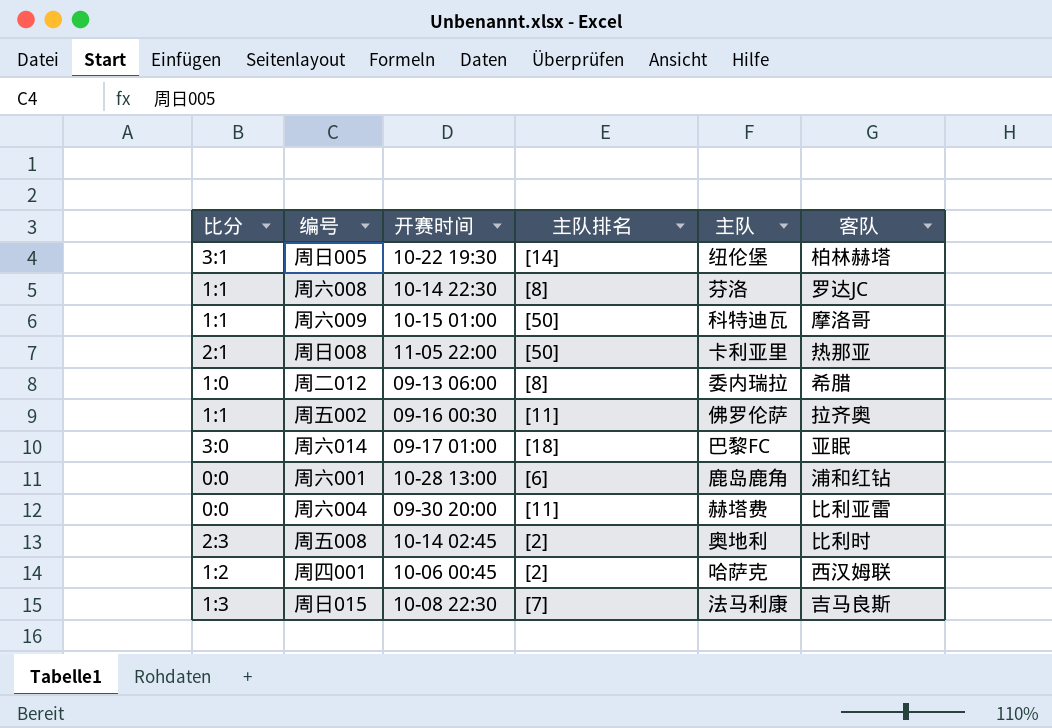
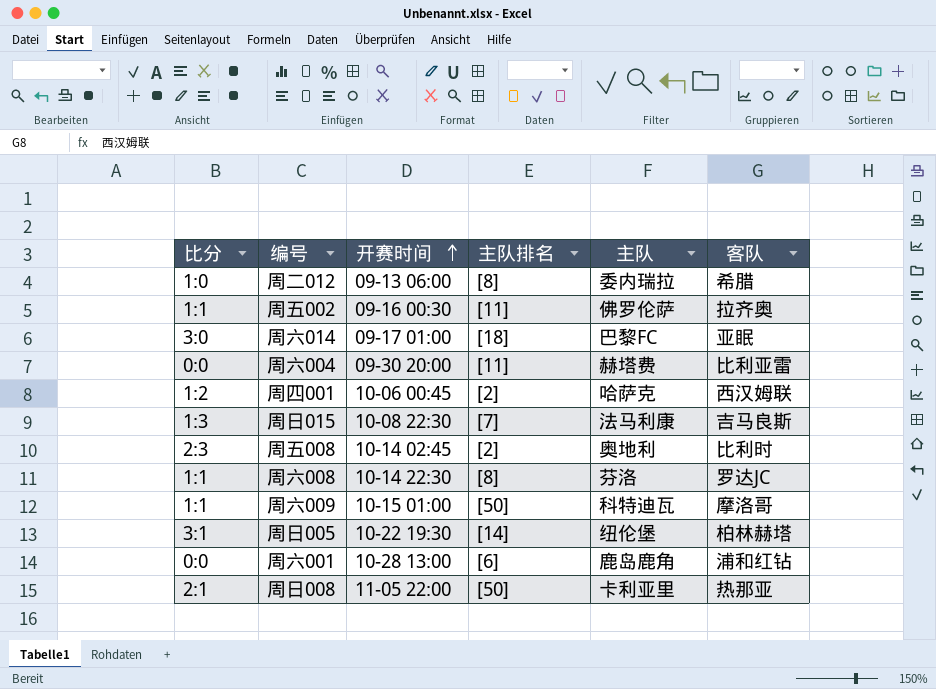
row order: none -> 开赛时间 ascending

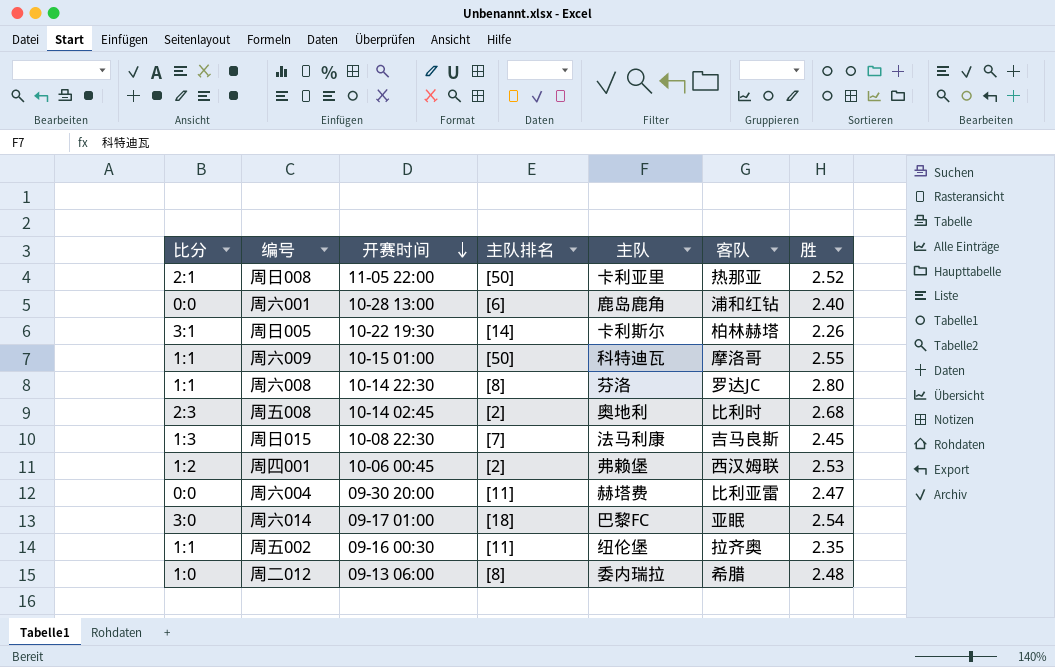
row order: 开赛时间 ascending -> 开赛时间 descending
column 胜 | position: none -> 7
周日005 | 主队: 纽伦堡 -> 卡利斯尔
周四001 | 主队: 哈萨克 -> 弗赖堡
周五002 | 主队: 佛罗伦萨 -> 纽伦堡

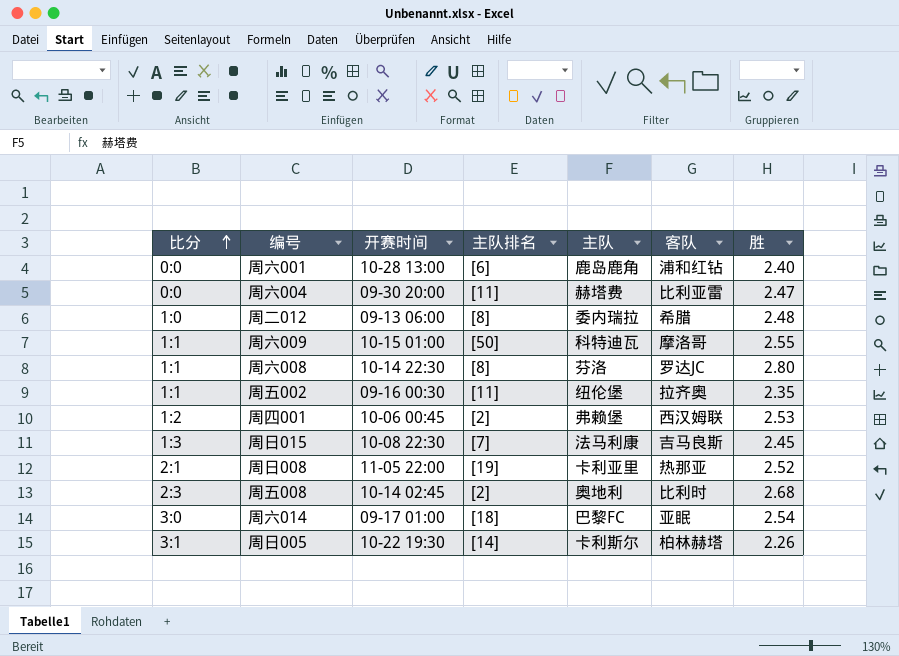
row order: 开赛时间 descending -> 比分 ascending
周日008 | 主队排名: [50] -> [19]

